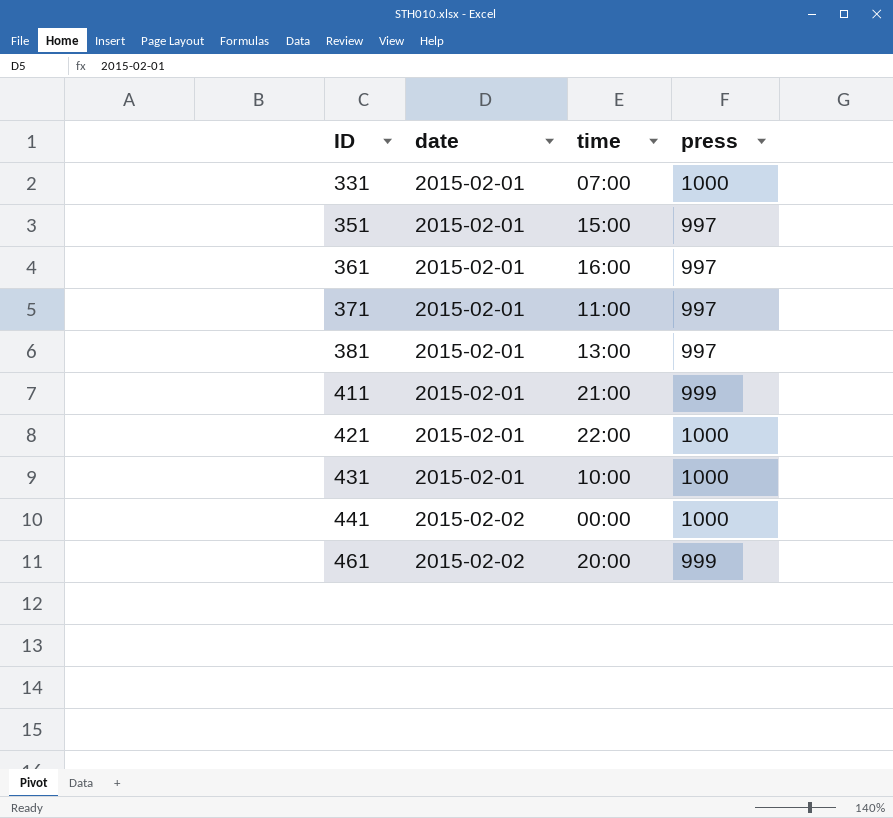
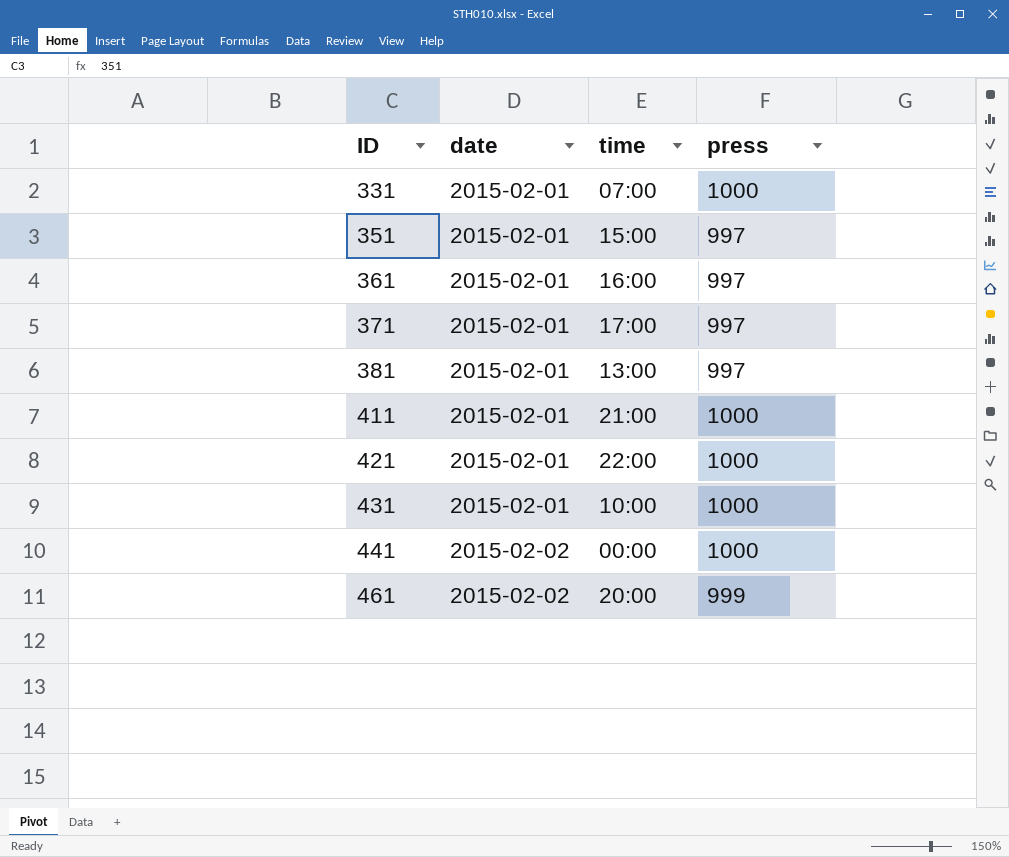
371 | time: 11:00 -> 17:00
411 | press: 999 -> 1000

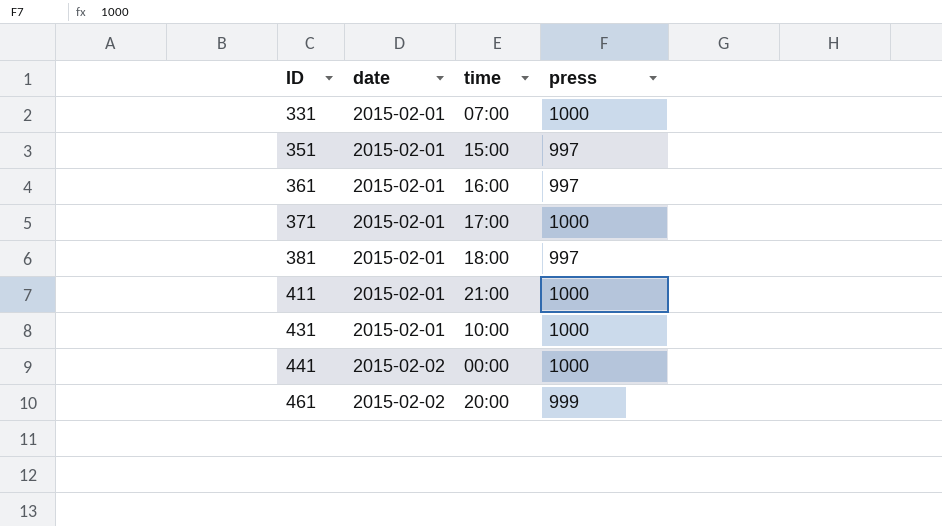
row 421: 2015-02-01 | 22:00 | 1000 -> none
371 | press: 997 -> 1000
381 | time: 13:00 -> 18:00

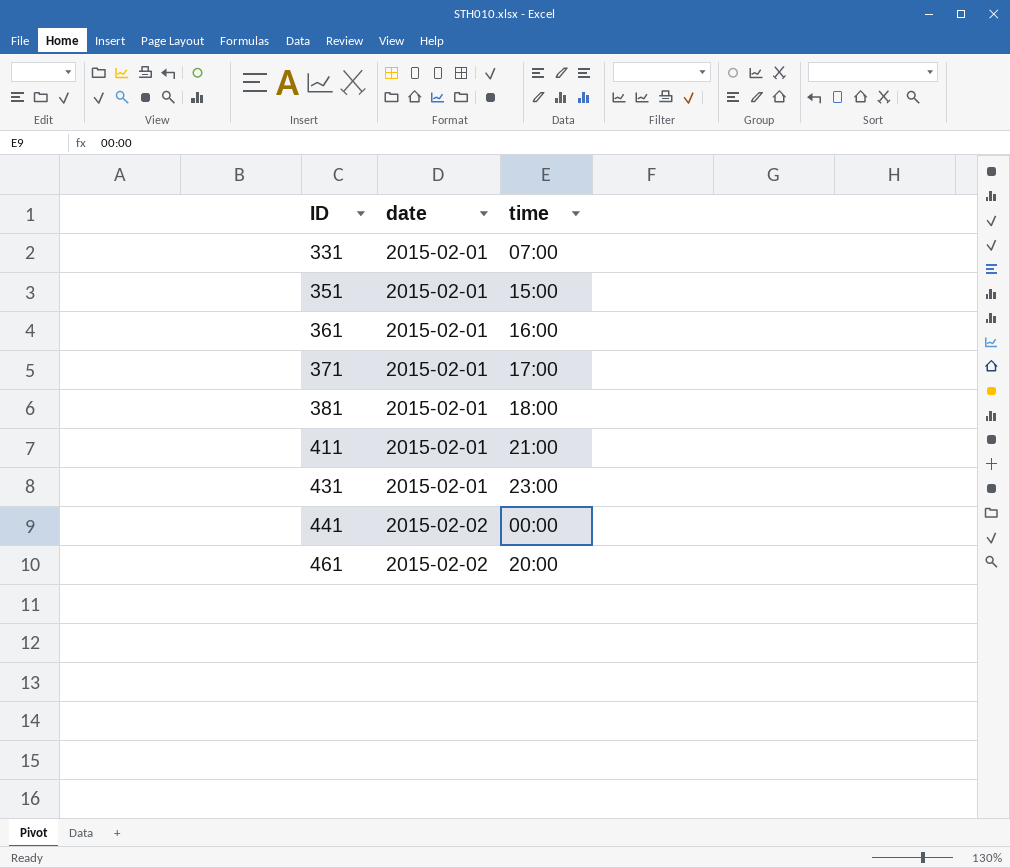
column press | position: 4 -> none
431 | time: 10:00 -> 23:00

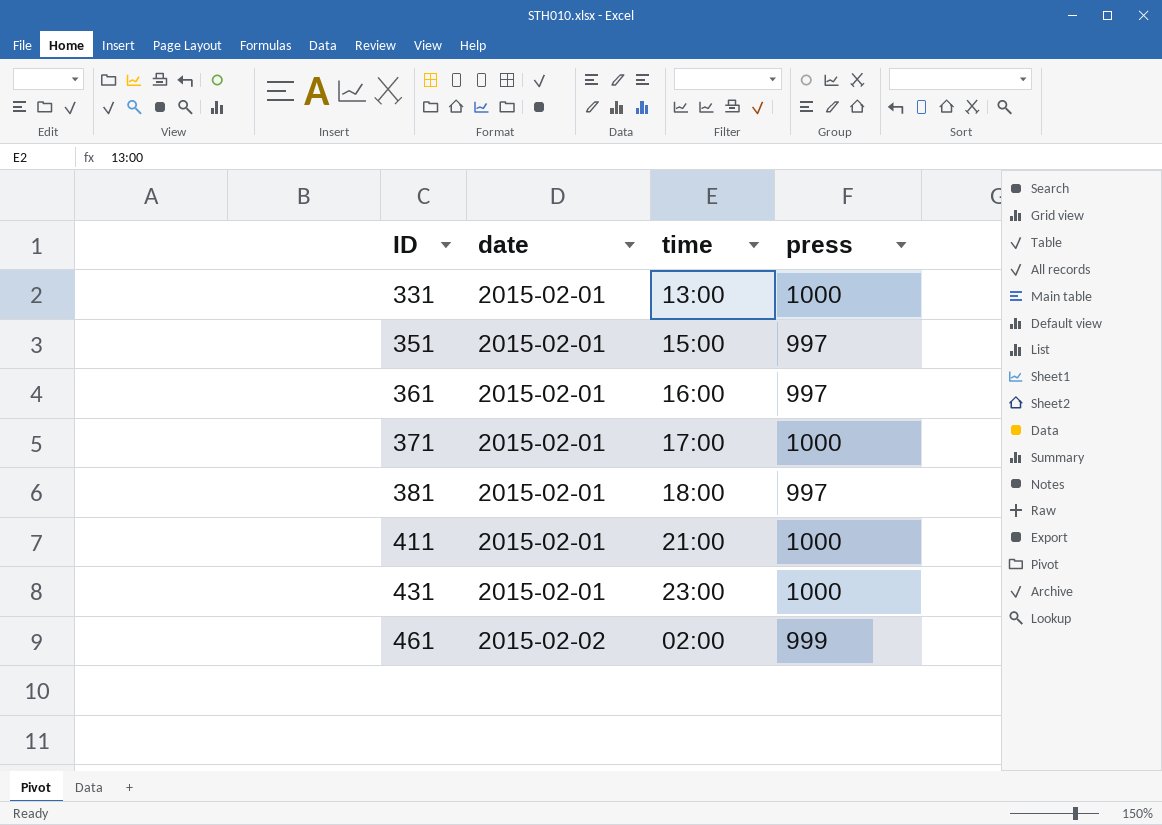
column press | position: none -> 4
row 441: 2015-02-02 | 00:00 -> none
331 | time: 07:00 -> 13:00
461 | time: 20:00 -> 02:00

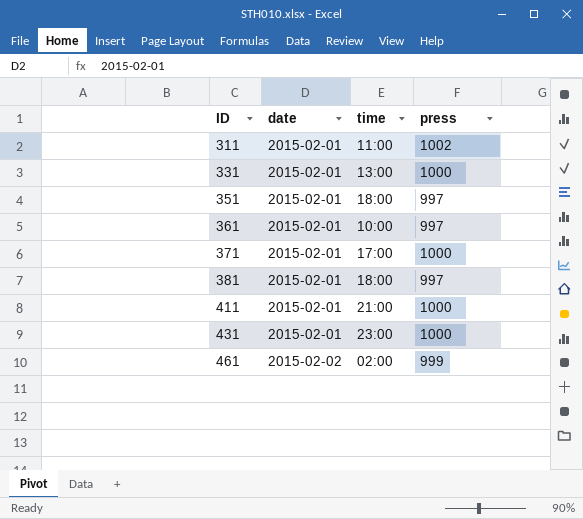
row 311: none -> 2015-02-01 | 11:00 | 1002
351 | time: 15:00 -> 18:00
361 | time: 16:00 -> 10:00

